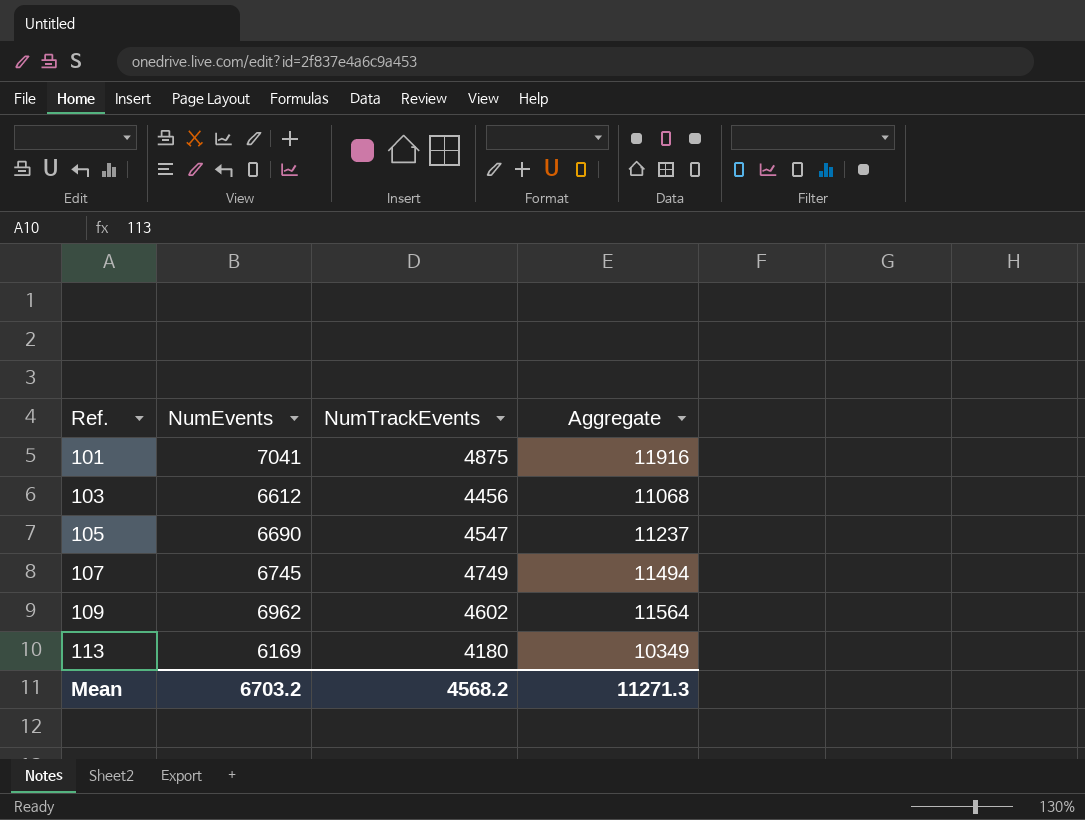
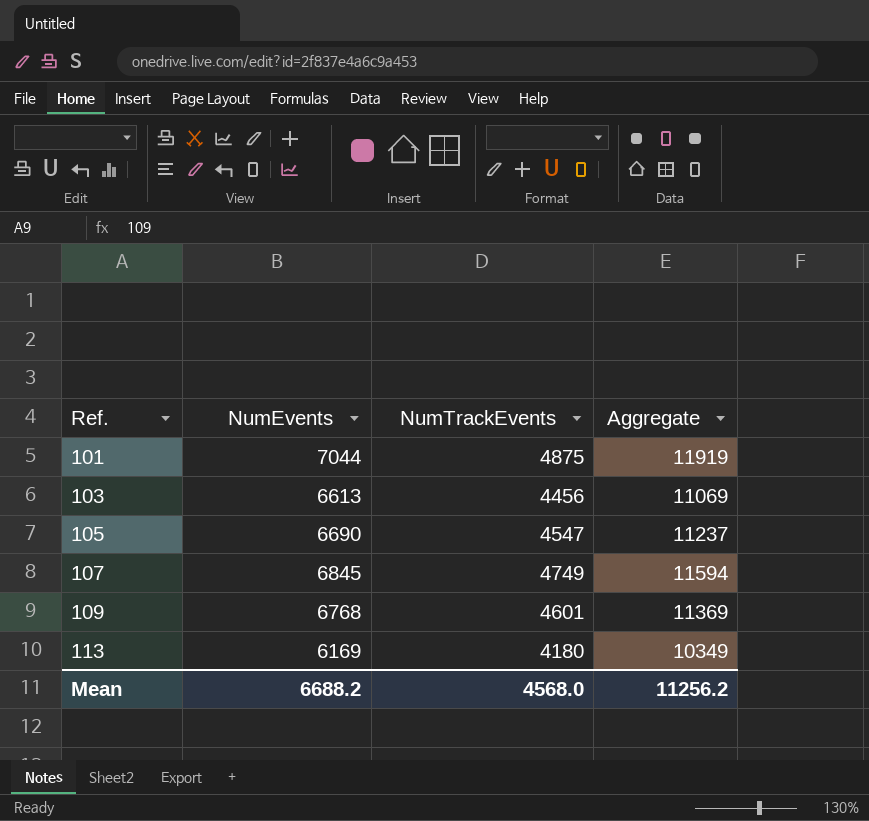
101 | NumEvents: 7041 -> 7044
101 | Aggregate: 11916 -> 11919
103 | NumEvents: 6612 -> 6613
103 | Aggregate: 11068 -> 11069
107 | NumEvents: 6745 -> 6845
107 | Aggregate: 11494 -> 11594
109 | NumEvents: 6962 -> 6768
109 | NumTrackEvents: 4602 -> 4601
109 | Aggregate: 11564 -> 11369
Mean | NumEvents: 6703.2 -> 6688.2
Mean | NumTrackEvents: 4568.2 -> 4568.0
Mean | Aggregate: 11271.3 -> 11256.2

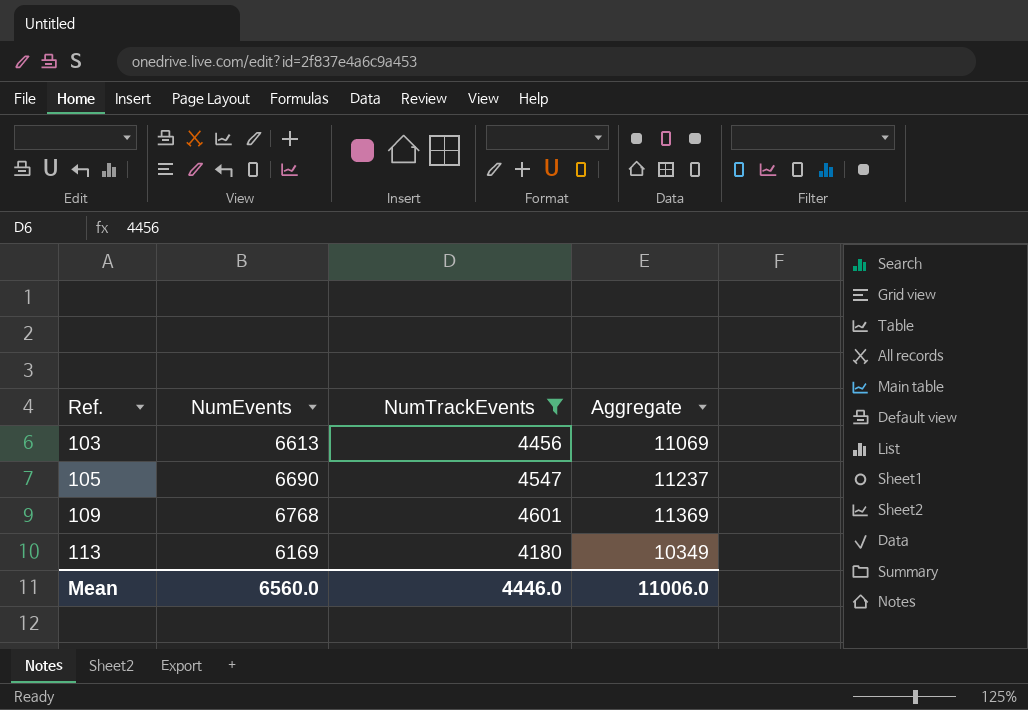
filter: none -> NumTrackEvents <= 4601
Mean | NumEvents: 6688.2 -> 6560.0
Mean | NumTrackEvents: 4568.0 -> 4446.0
Mean | Aggregate: 11256.2 -> 11006.0

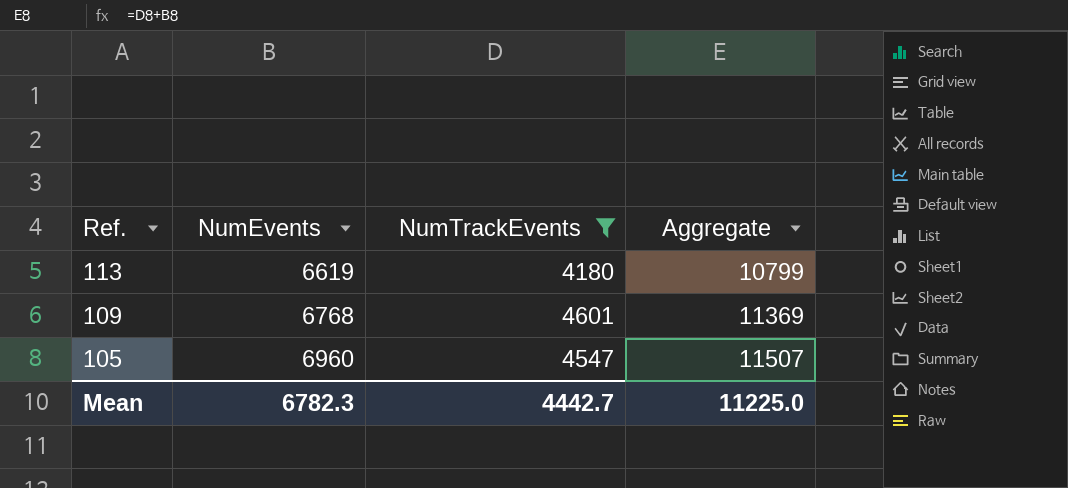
row order: Ref. ascending -> Ref. descending
row 103: 6613 | 4456 | 11069 -> none
113 | NumEvents: 6169 -> 6619
113 | Aggregate: 10349 -> 10799
105 | NumEvents: 6690 -> 6960
105 | Aggregate: 11237 -> 11507
Mean | NumEvents: 6560.0 -> 6782.3
Mean | NumTrackEvents: 4446.0 -> 4442.7
Mean | Aggregate: 11006.0 -> 11225.0

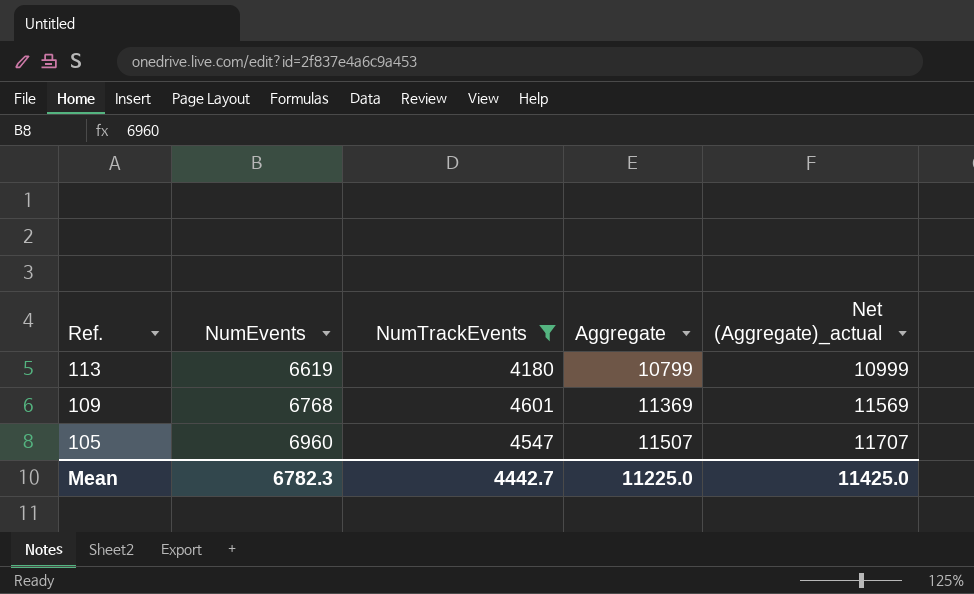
column Net (Aggregate)_actual | formula: none -> [Aggregate] + 200

